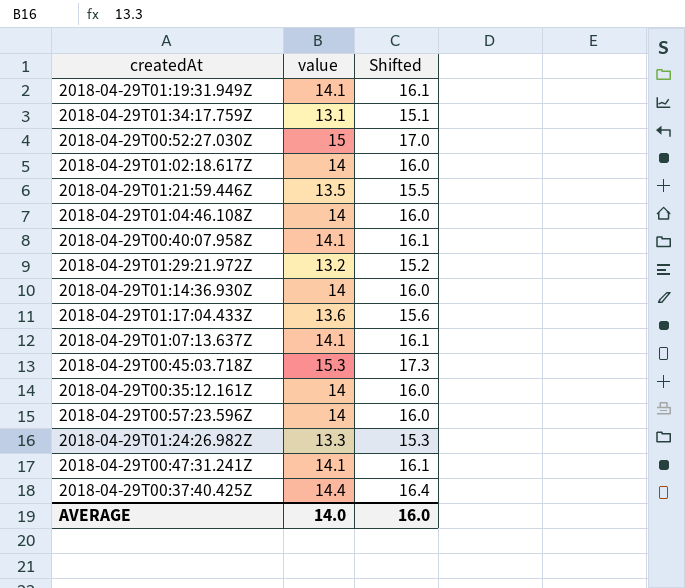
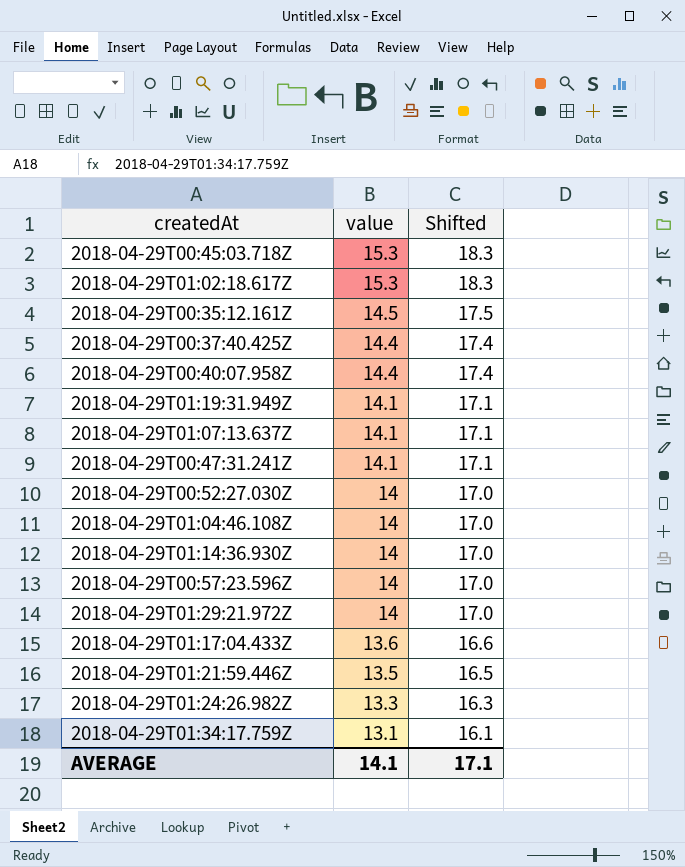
row order: none -> value descending
column Shifted | formula: [value] + 2 -> [value] + 3
2018-04-29T01:02:18.617Z | value: 14 -> 15.3
2018-04-29T00:35:12.161Z | value: 14 -> 14.5
2018-04-29T00:40:07.958Z | value: 14.1 -> 14.4
2018-04-29T00:52:27.030Z | value: 15 -> 14
2018-04-29T01:29:21.972Z | value: 13.2 -> 14
AVERAGE | value: 14.0 -> 14.1
AVERAGE | Shifted: 16.0 -> 17.1

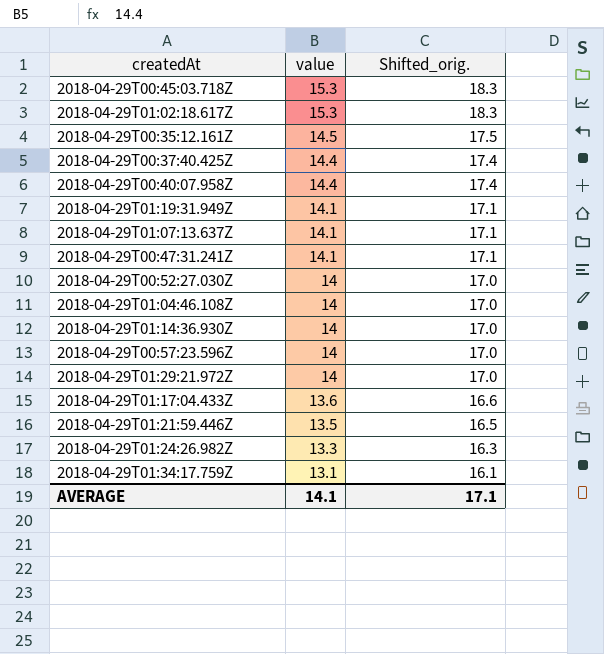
column name: Shifted -> Shifted_orig.

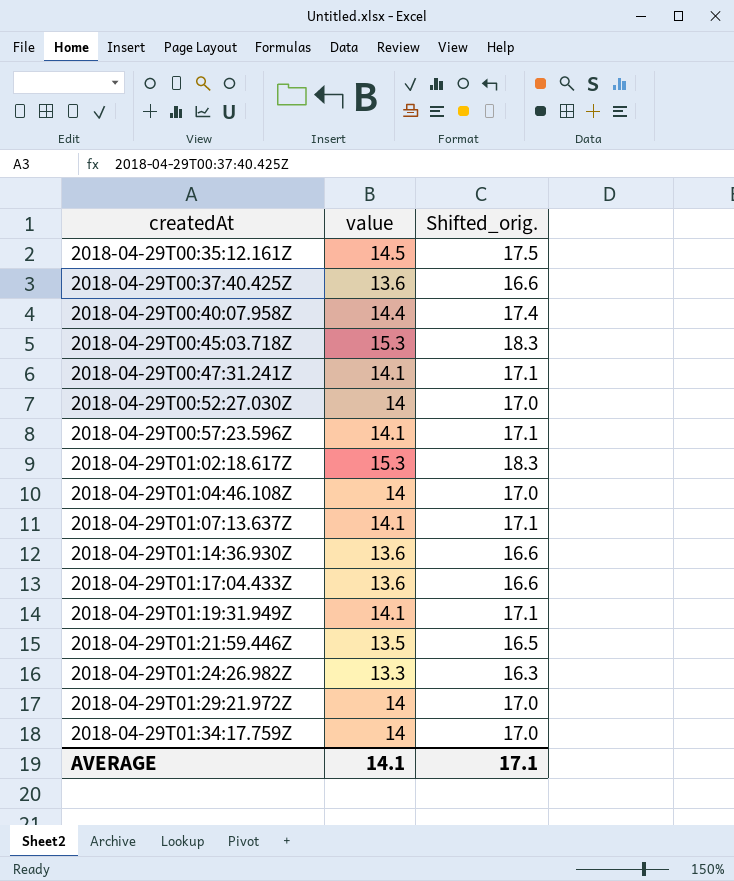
row order: value descending -> createdAt ascending
2018-04-29T00:37:40.425Z | value: 14.4 -> 13.6
2018-04-29T00:37:40.425Z | Shifted_orig.: 17.4 -> 16.6
2018-04-29T00:57:23.596Z | value: 14 -> 14.1
2018-04-29T00:57:23.596Z | Shifted_orig.: 17.0 -> 17.1
2018-04-29T01:14:36.930Z | value: 14 -> 13.6
2018-04-29T01:14:36.930Z | Shifted_orig.: 17.0 -> 16.6
2018-04-29T01:34:17.759Z | value: 13.1 -> 14
2018-04-29T01:34:17.759Z | Shifted_orig.: 16.1 -> 17.0

